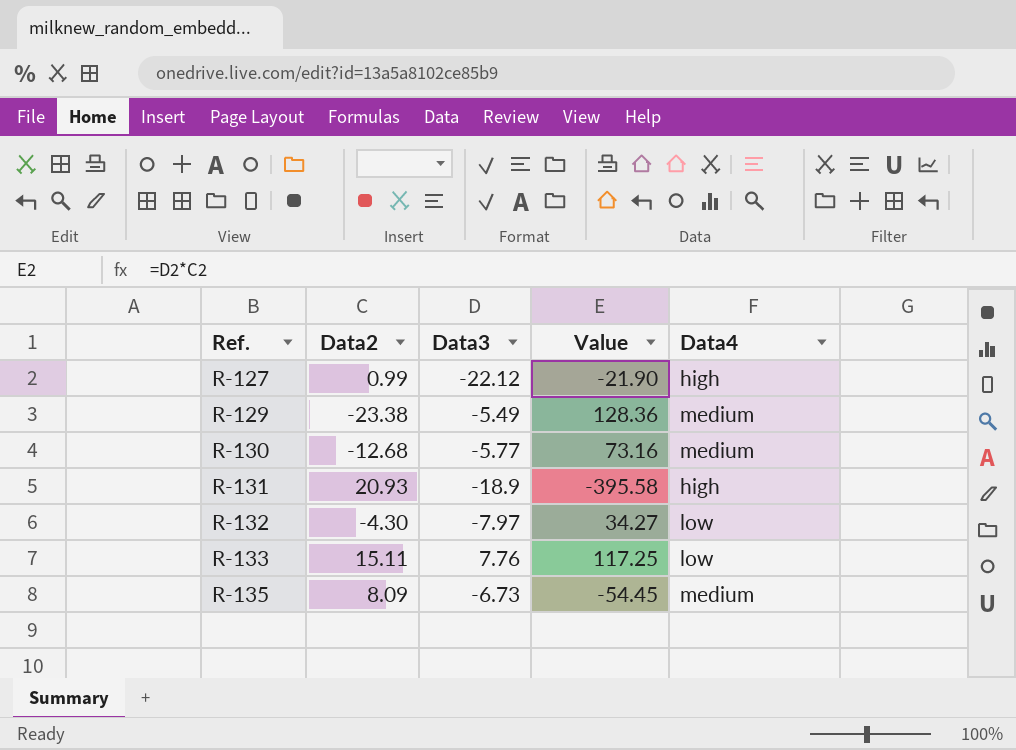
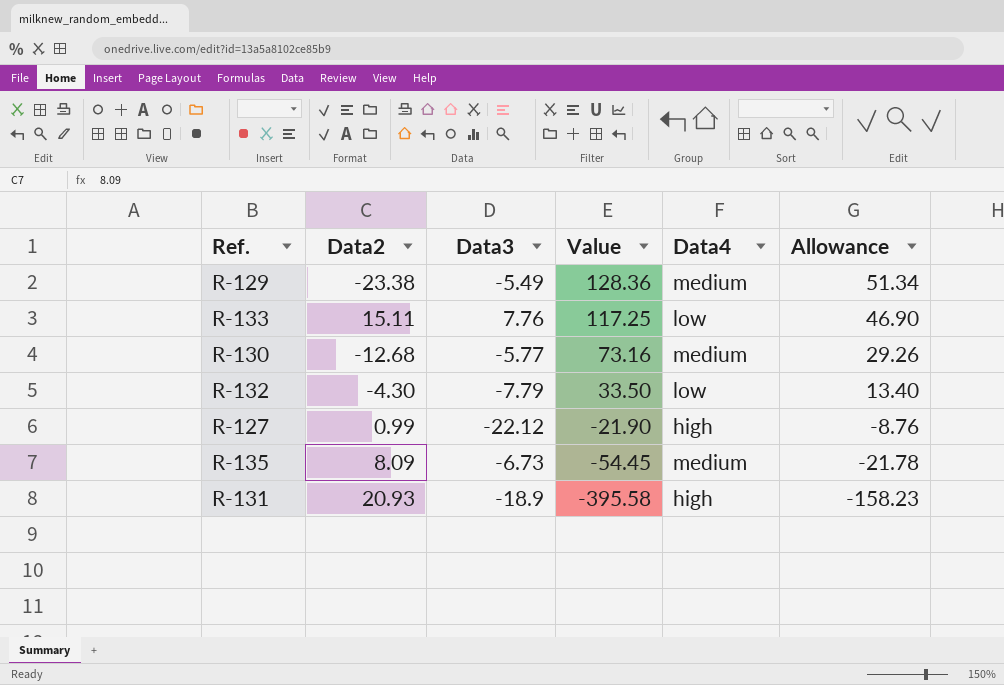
row order: Ref. ascending -> Value descending
column Allowance | formula: none -> [Value] * 0.4
R-132 | Data3: -7.97 -> -7.79
R-132 | Value: 34.27 -> 33.50

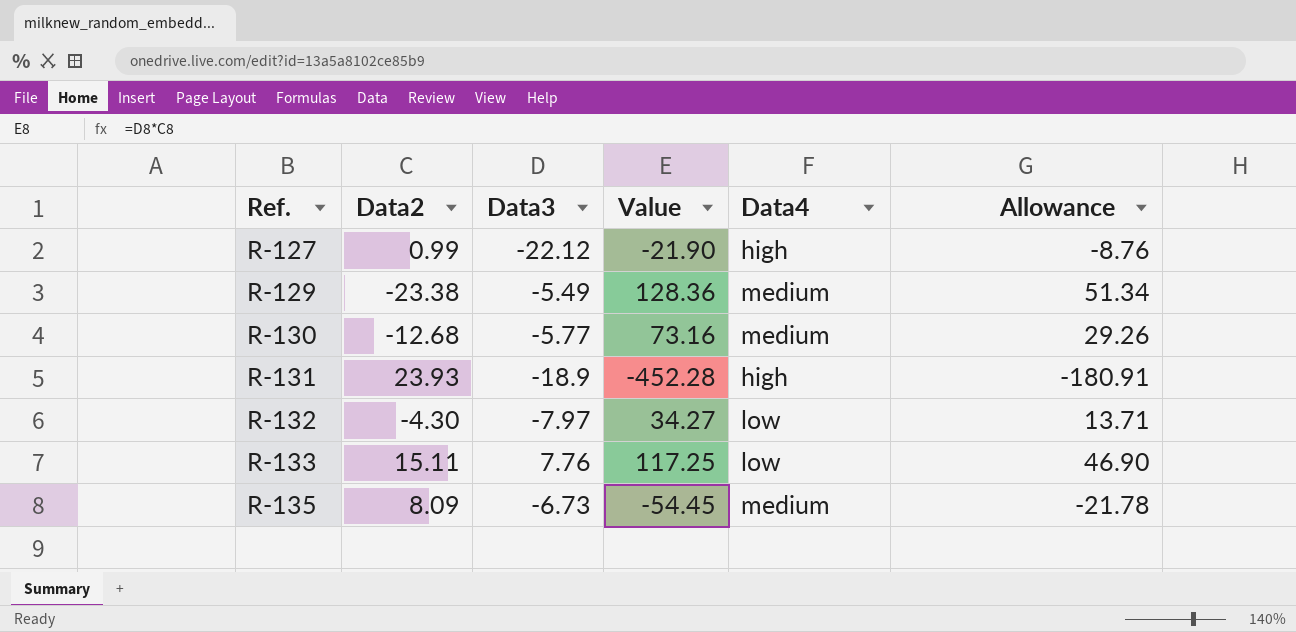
row order: Value descending -> Ref. ascending
R-131 | Data2: 20.93 -> 23.93
R-131 | Value: -395.58 -> -452.28
R-131 | Allowance: -158.23 -> -180.91
R-132 | Data3: -7.79 -> -7.97
R-132 | Value: 33.50 -> 34.27
R-132 | Allowance: 13.40 -> 13.71

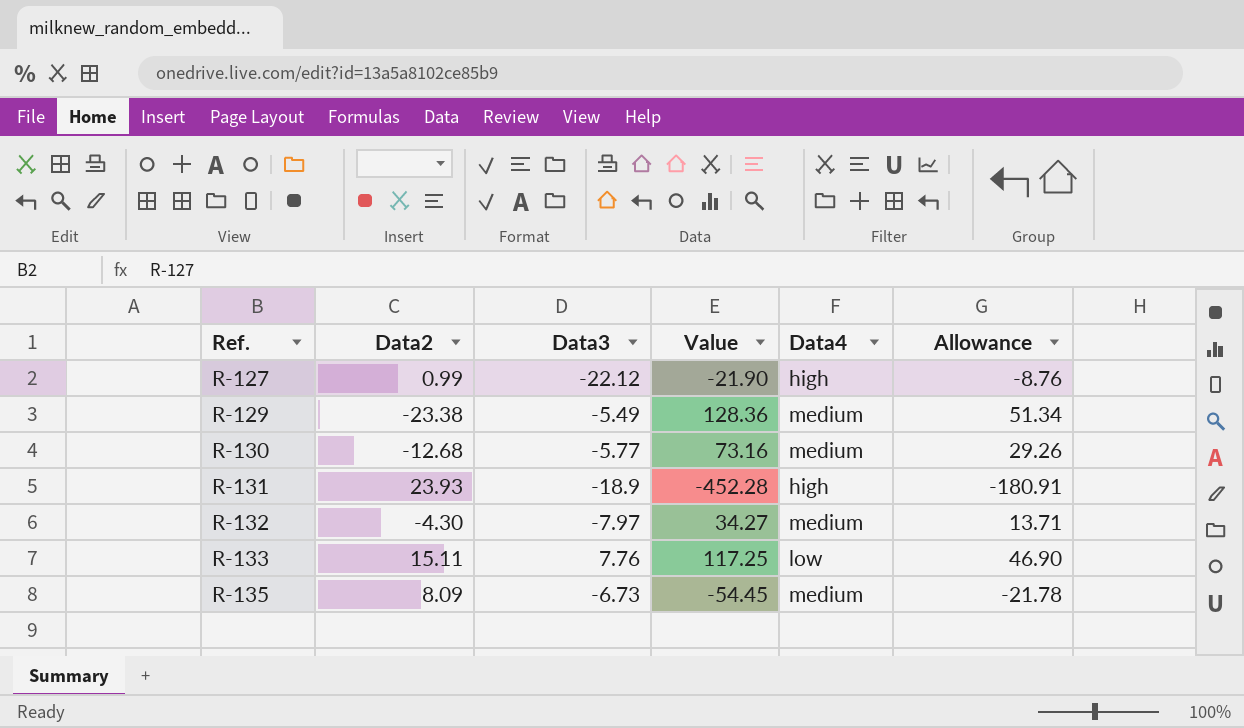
R-132 | Data4: low -> medium

